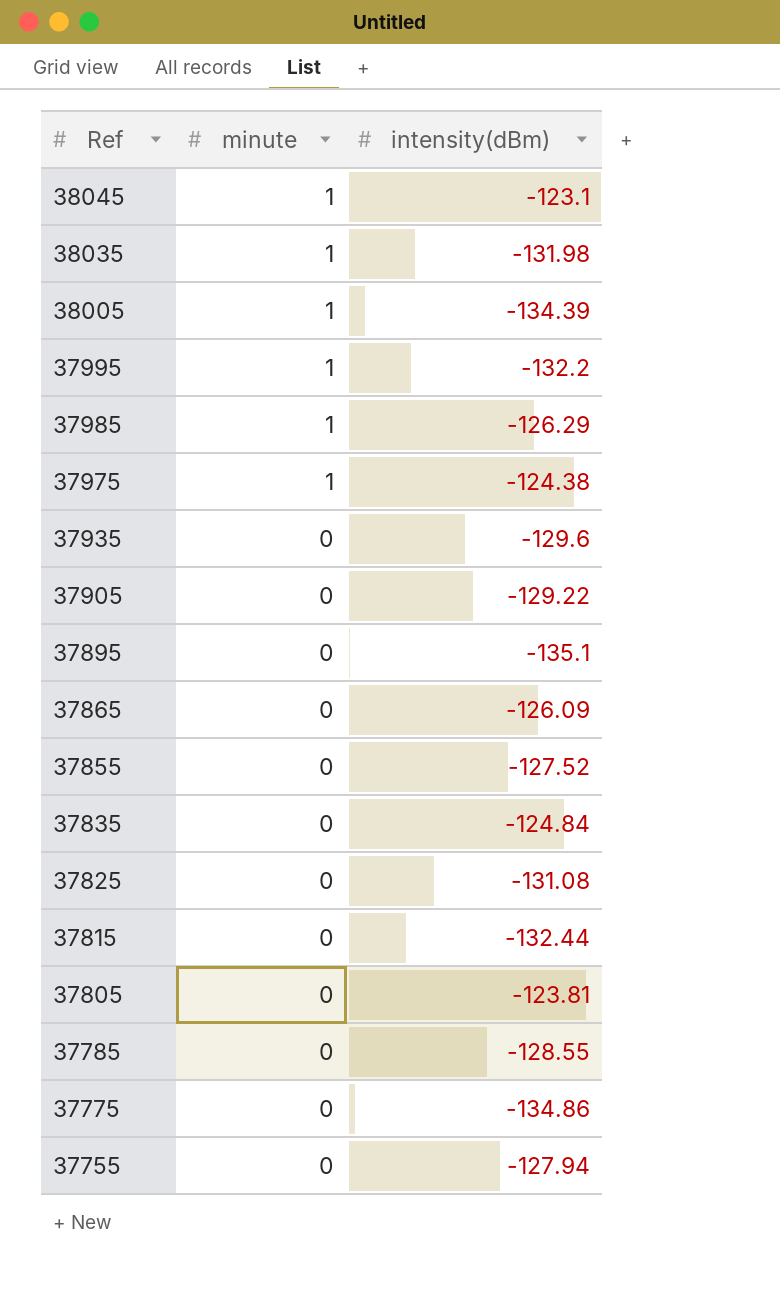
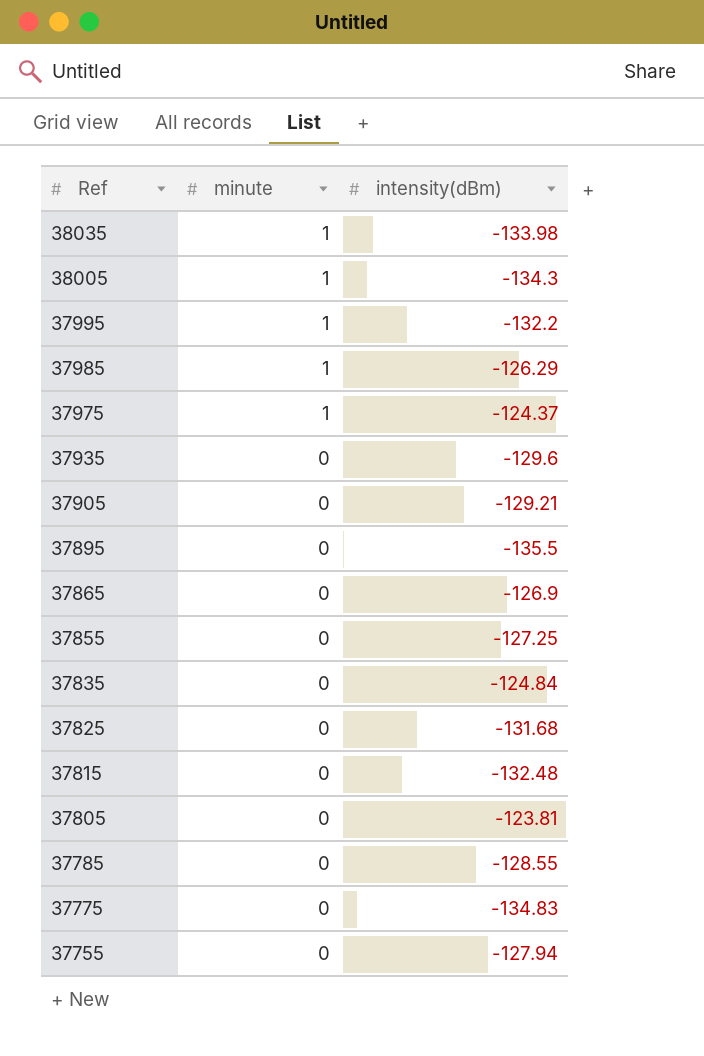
row 38045: 1 | -123.1 -> none
38035 | intensity(dBm): -131.98 -> -133.98
38005 | intensity(dBm): -134.39 -> -134.3
37975 | intensity(dBm): -124.38 -> -124.37
37905 | intensity(dBm): -129.22 -> -129.21
37895 | intensity(dBm): -135.1 -> -135.5
37865 | intensity(dBm): -126.09 -> -126.9
37855 | intensity(dBm): -127.52 -> -127.25
37825 | intensity(dBm): -131.08 -> -131.68
37815 | intensity(dBm): -132.44 -> -132.48
37775 | intensity(dBm): -134.86 -> -134.83

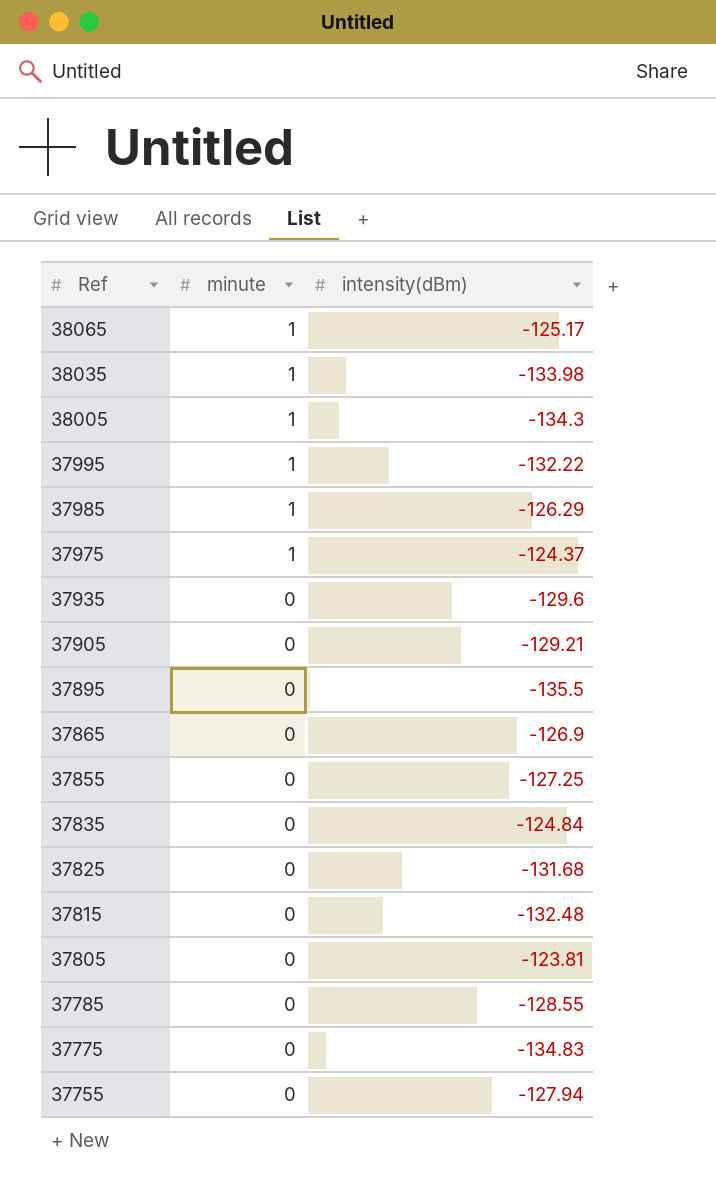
row 38065: none -> 1 | -125.17
37995 | intensity(dBm): -132.2 -> -132.22

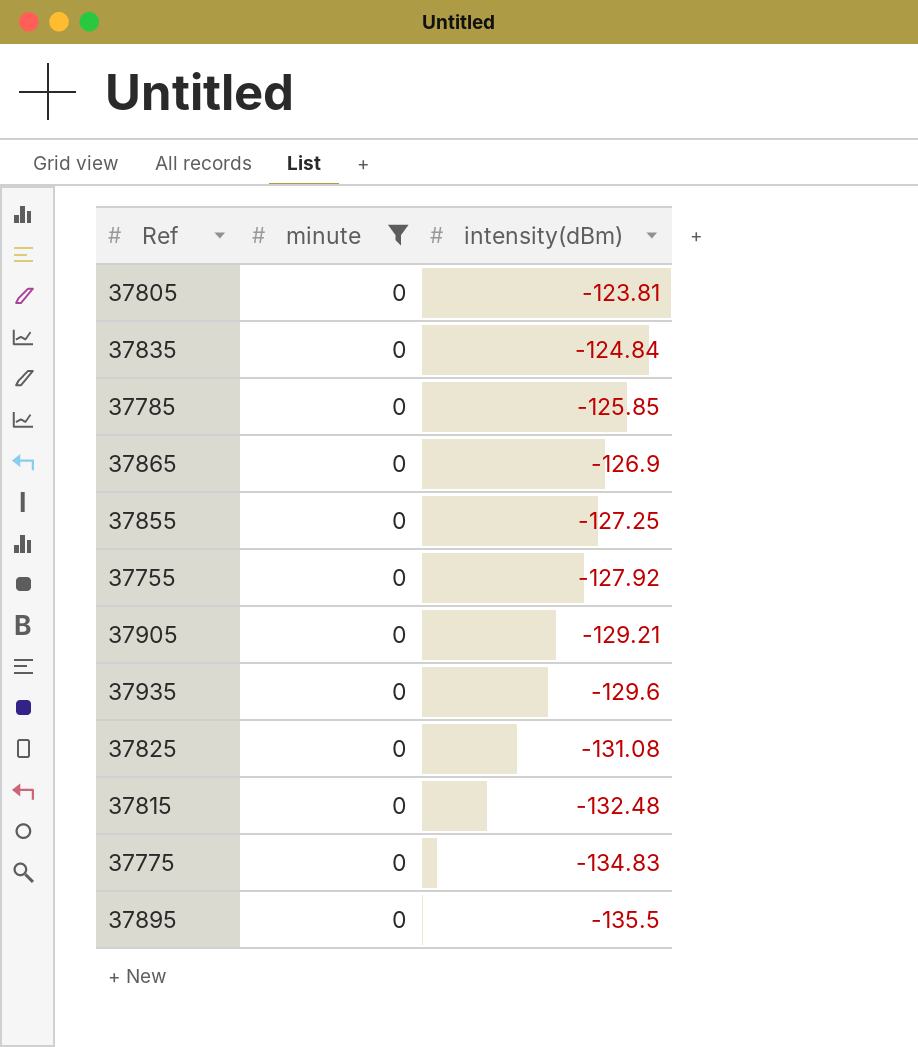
filter: none -> minute = 0
row order: Ref descending -> intensity(dBm) descending
37785 | intensity(dBm): -128.55 -> -125.85
37755 | intensity(dBm): -127.94 -> -127.92
37825 | intensity(dBm): -131.68 -> -131.08

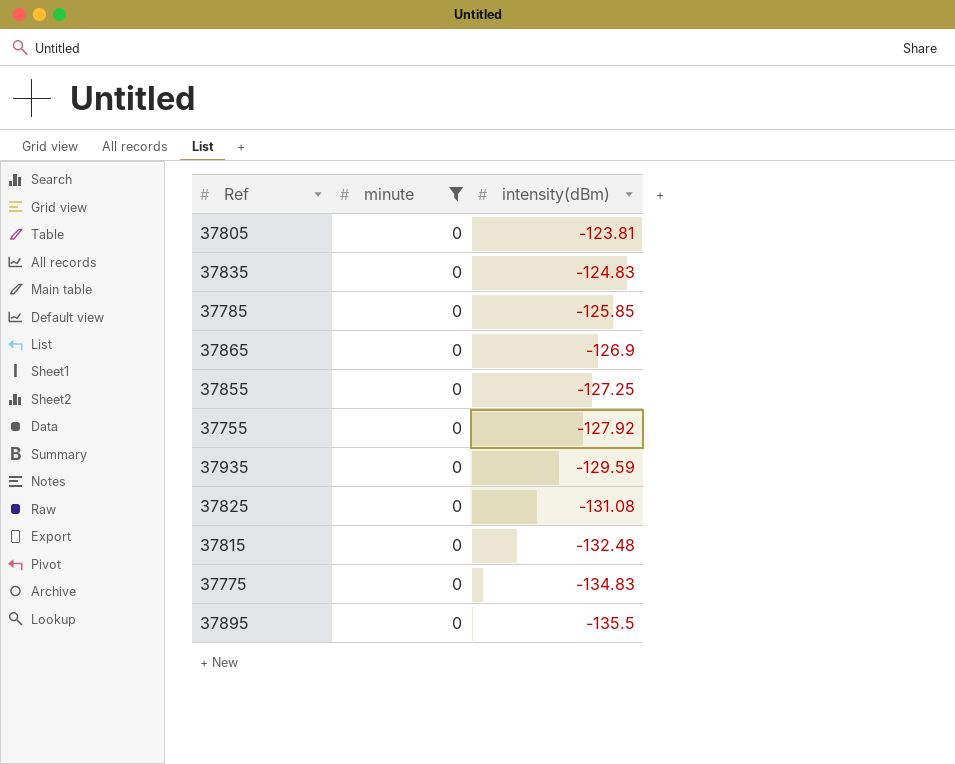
row 37905: 0 | -129.21 -> none
37835 | intensity(dBm): -124.84 -> -124.83
37935 | intensity(dBm): -129.6 -> -129.59

